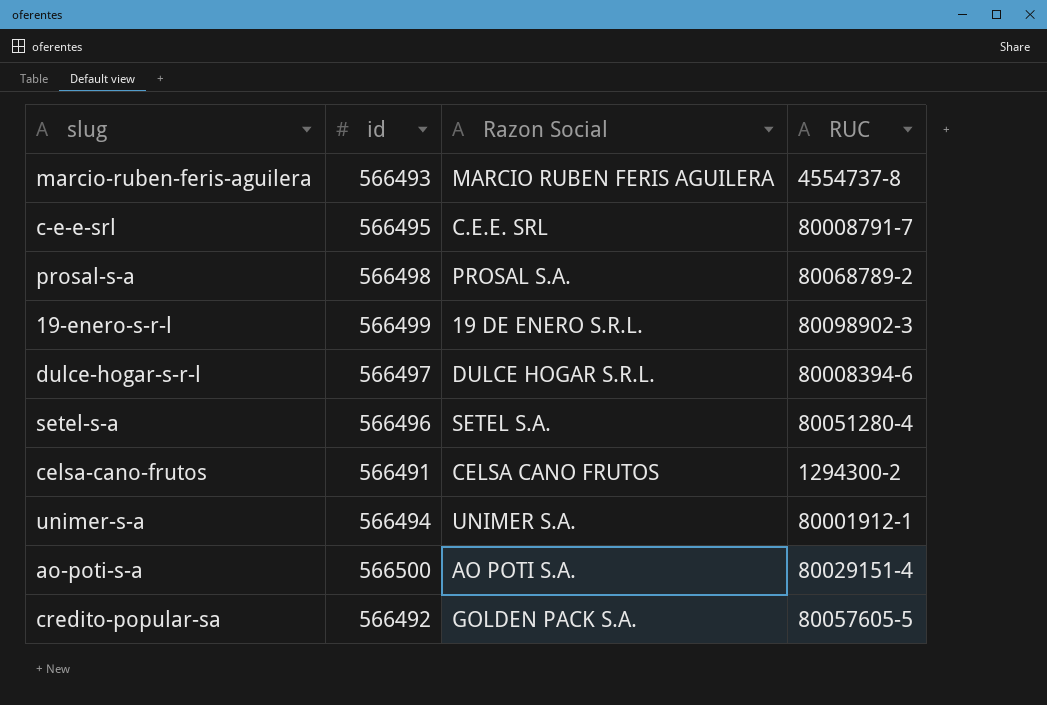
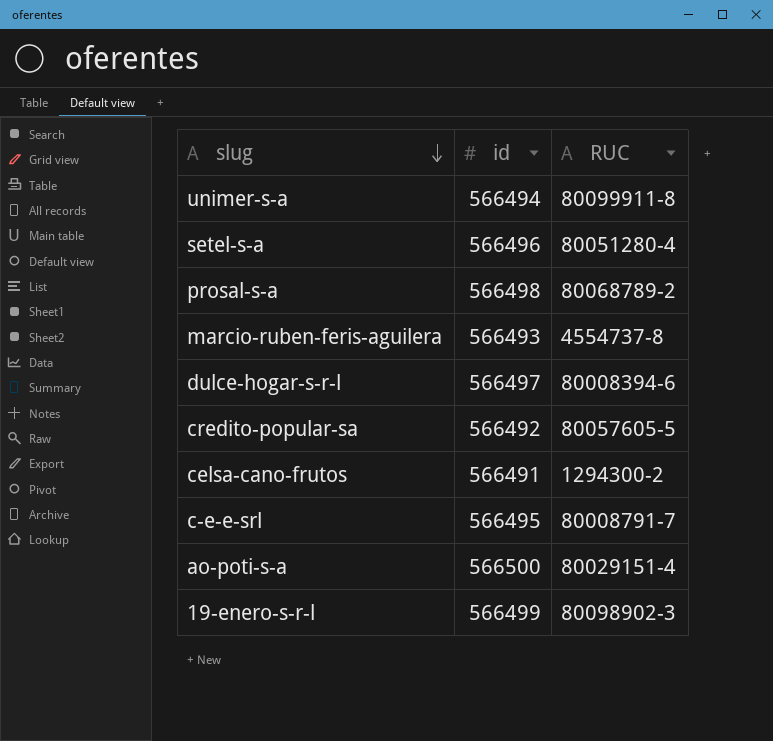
row order: none -> slug descending
column Razon Social | position: 3 -> none
unimer-s-a | RUC: 80001912-1 -> 80099911-8

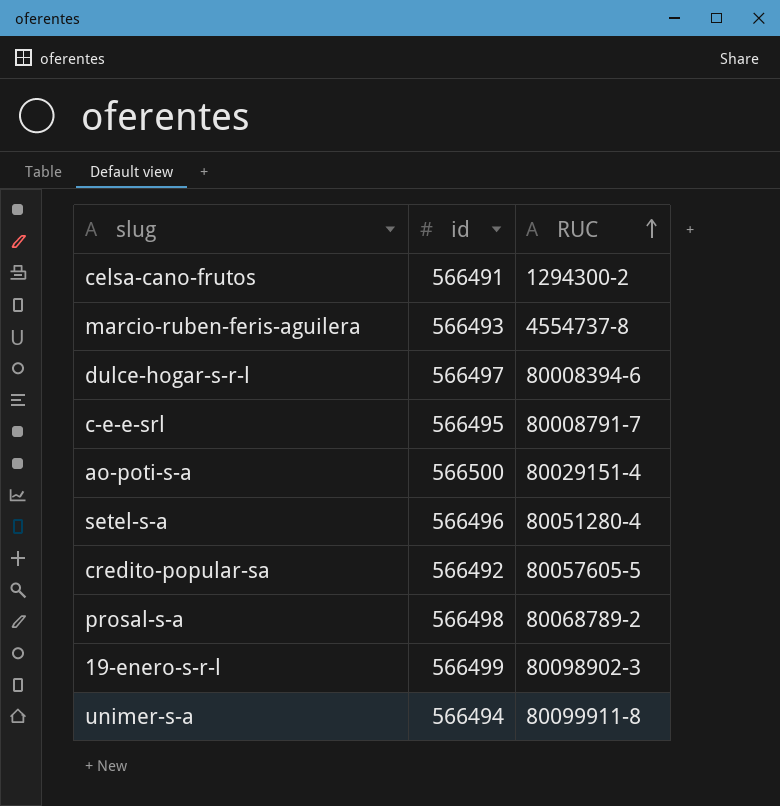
row order: slug descending -> RUC ascending

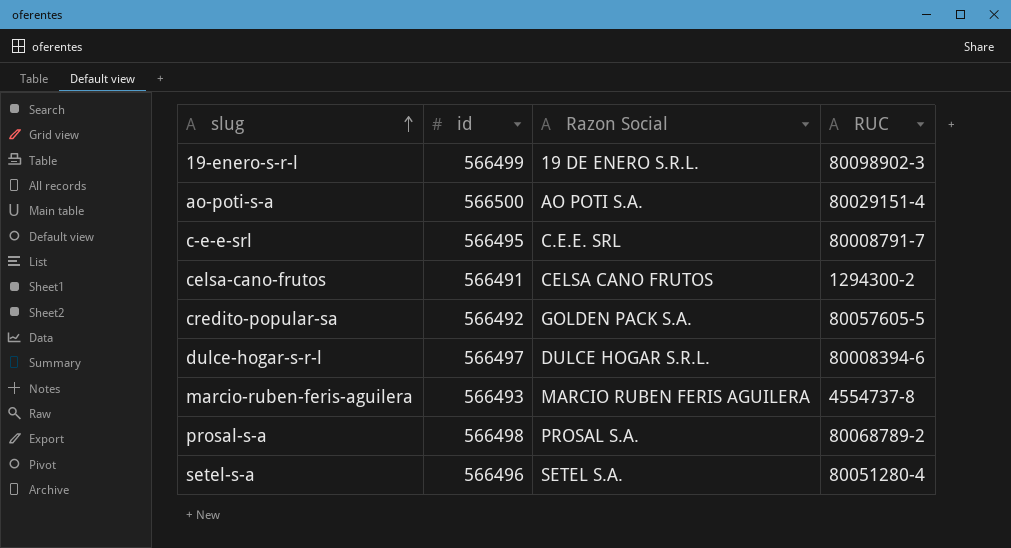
row order: RUC ascending -> slug ascending
column Razon Social | position: none -> 3
row unimer-s-a: 566494 | 80099911-8 -> none

